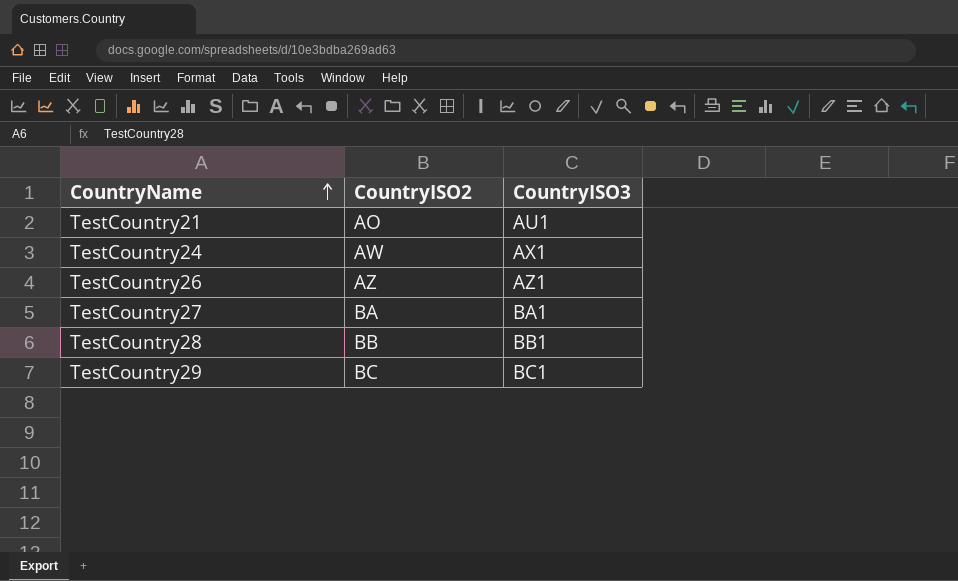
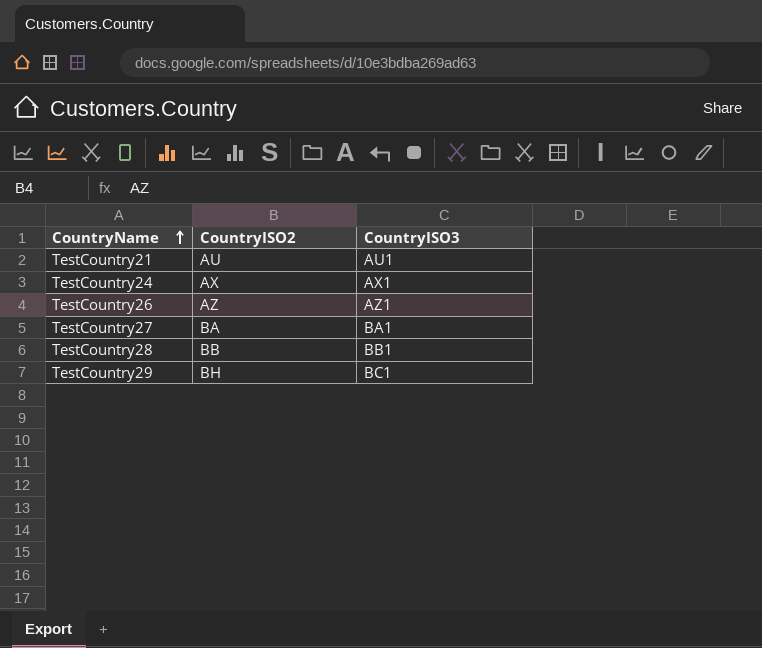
TestCountry21 | CountryISO2: AO -> AU
TestCountry24 | CountryISO2: AW -> AX
TestCountry29 | CountryISO2: BC -> BH

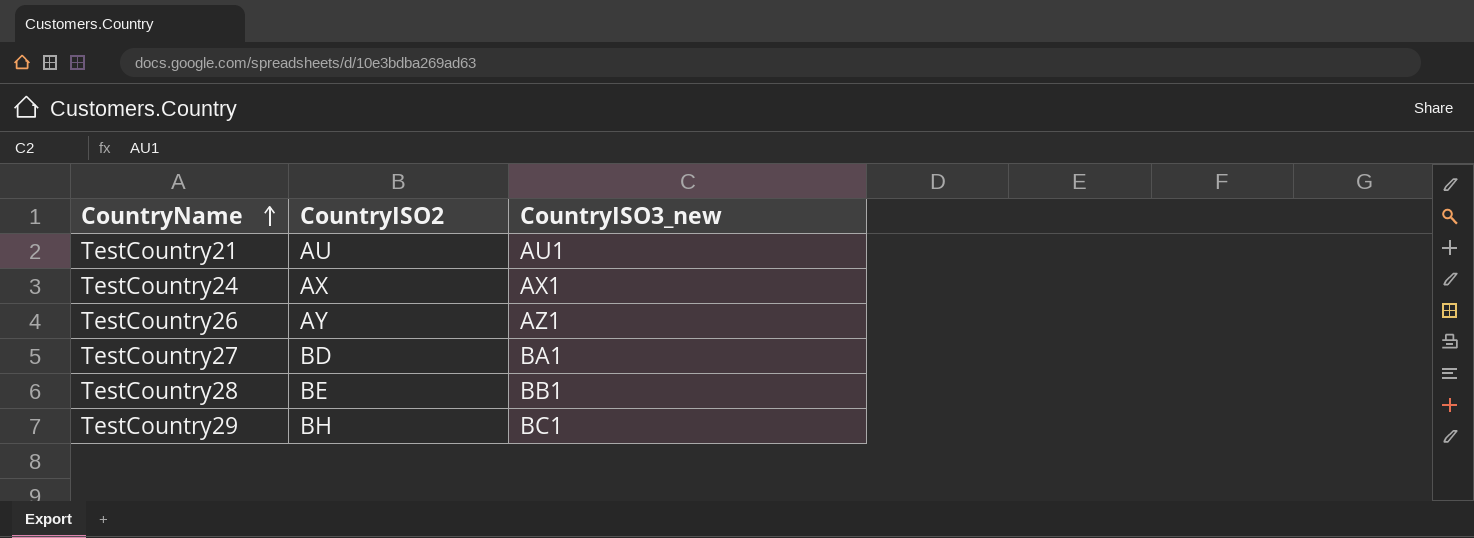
column name: CountryISO3 -> CountryISO3_new
TestCountry26 | CountryISO2: AZ -> AY
TestCountry27 | CountryISO2: BA -> BD
TestCountry28 | CountryISO2: BB -> BE

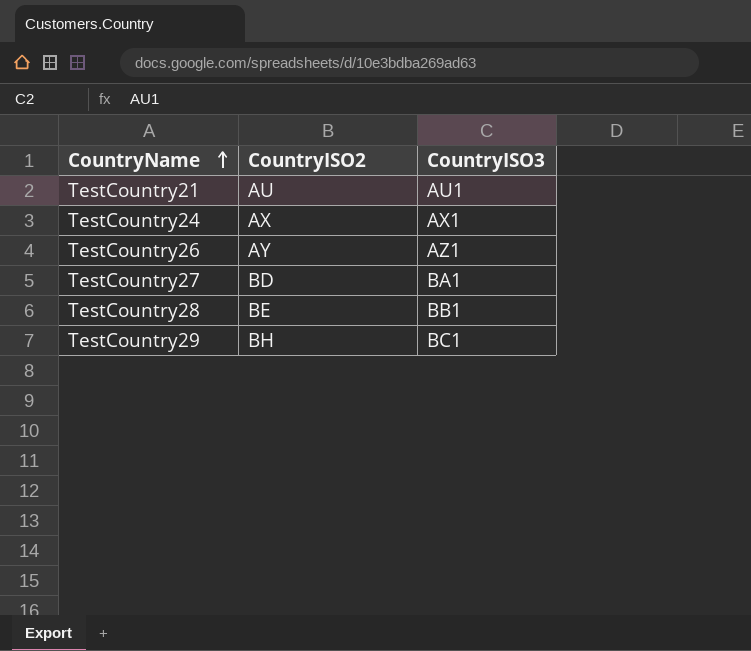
column name: CountryISO3_new -> CountryISO3

